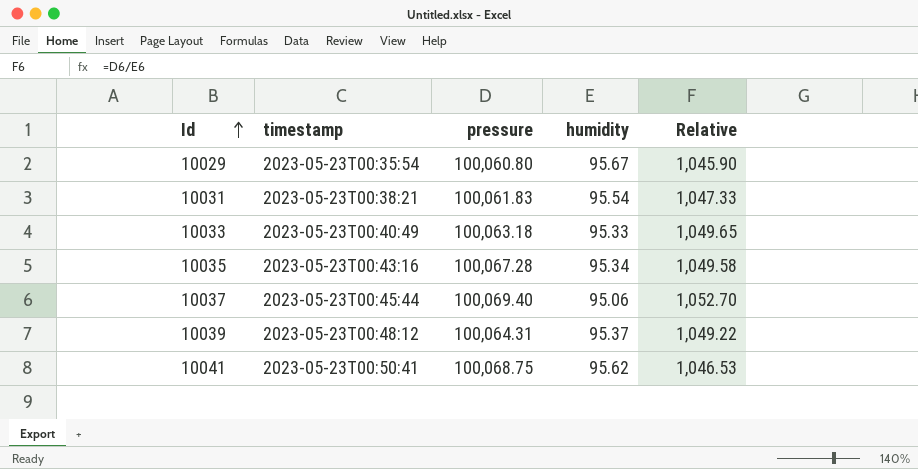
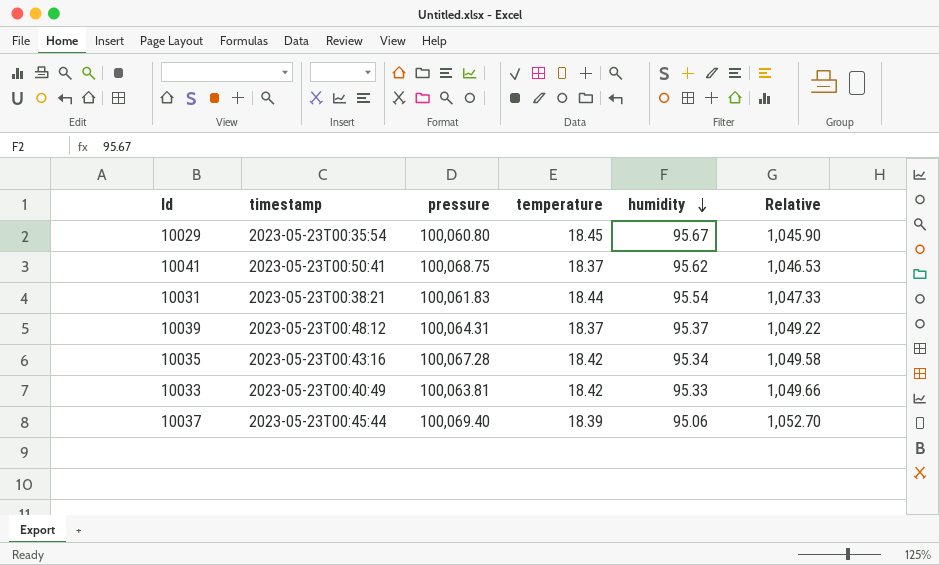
row order: Id ascending -> humidity descending
column temperature | position: none -> 4
10033 | pressure: 100,063.18 -> 100,063.81
10033 | Relative: 1,049.65 -> 1,049.66

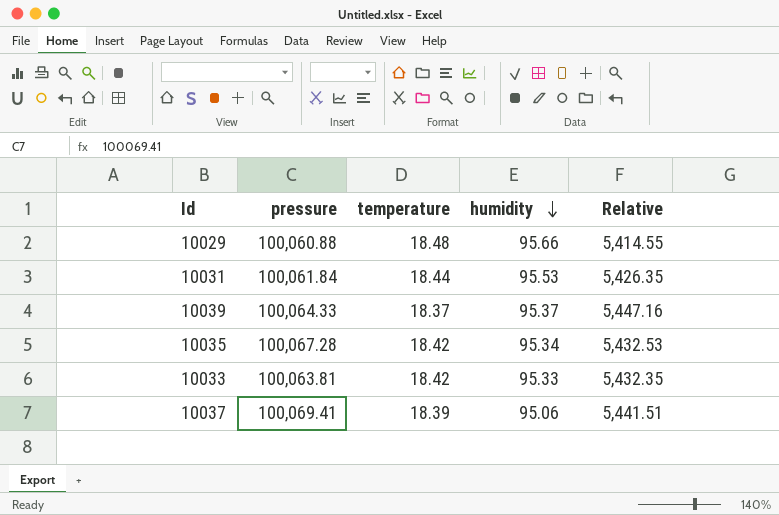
column timestamp | position: 2 -> none
column Relative | formula: [pressure] / [humidity] -> [pressure] / [temperature]
row 10041: 2023-05-23T00:50:41 | 100,068.75 | 18.37 | 95.62 | 1,046.53 -> none
10029 | pressure: 100,060.80 -> 100,060.88
10029 | temperature: 18.45 -> 18.48
10029 | humidity: 95.67 -> 95.66
10031 | pressure: 100,061.83 -> 100,061.84
10031 | humidity: 95.54 -> 95.53
10039 | pressure: 100,064.31 -> 100,064.33
10037 | pressure: 100,069.40 -> 100,069.41

